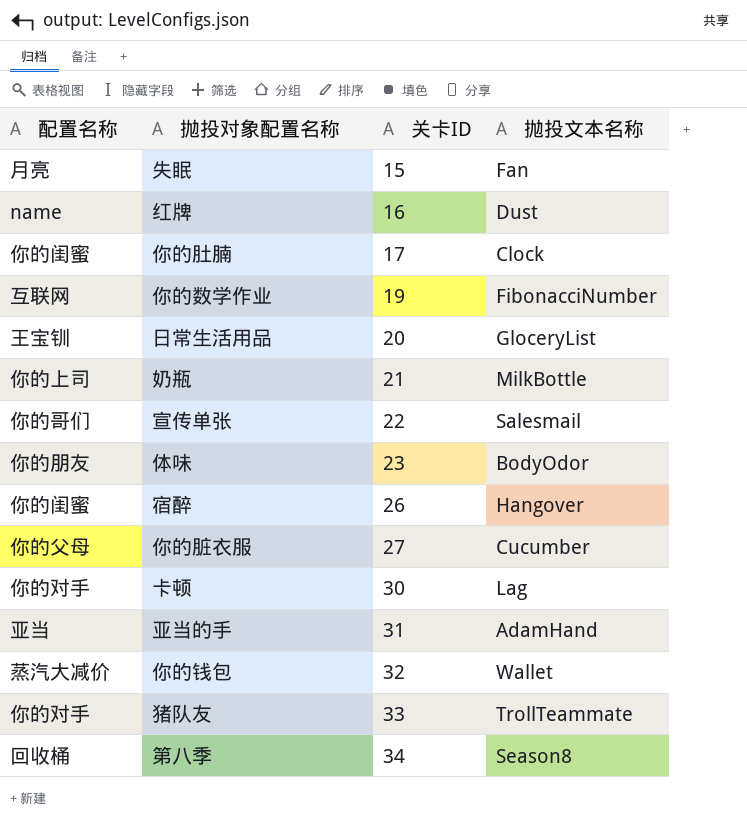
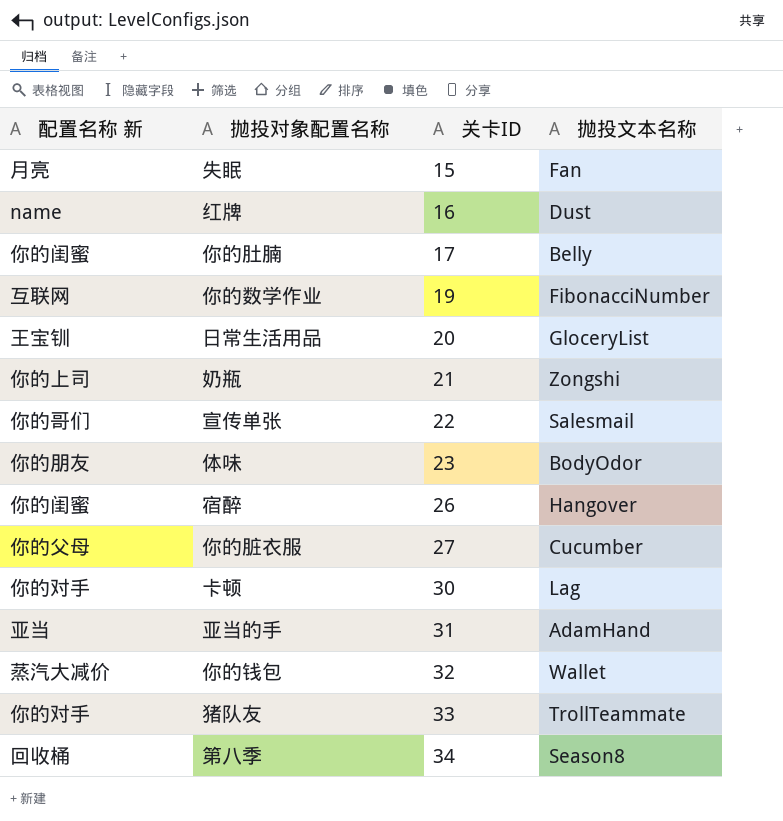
column name: 配置名称 -> 配置名称 新
你的肚腩 | 抛投文本名称: Clock -> Belly
奶瓶 | 抛投文本名称: MilkBottle -> Zongshi

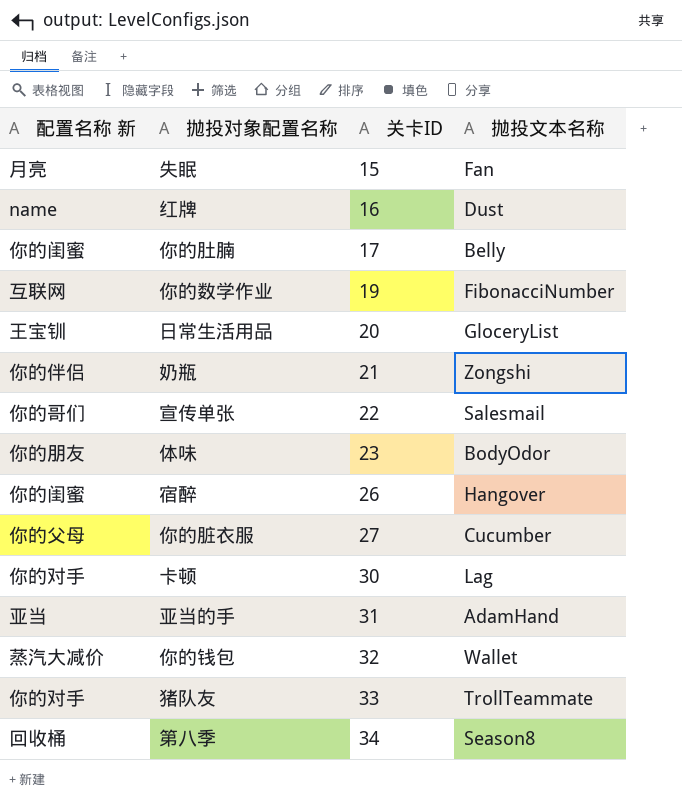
奶瓶 | 配置名称 新: 你的上司 -> 你的伴侣

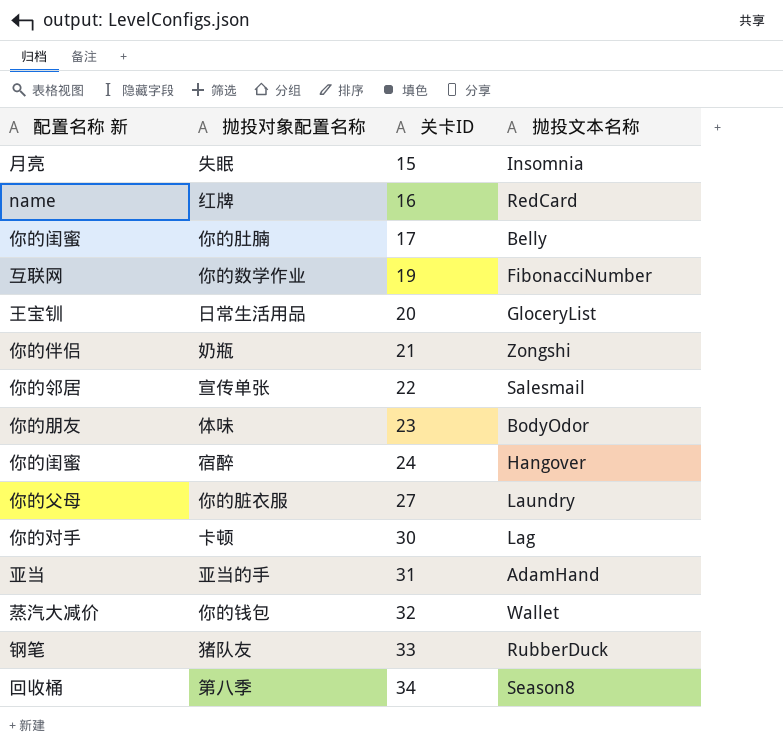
失眠 | 抛投文本名称: Fan -> Insomnia
红牌 | 抛投文本名称: Dust -> RedCard
宣传单张 | 配置名称 新: 你的哥们 -> 你的邻居
宿醉 | 关卡ID: 26 -> 24
你的脏衣服 | 抛投文本名称: Cucumber -> Laundry
猪队友 | 配置名称 新: 你的对手 -> 钢笔
猪队友 | 抛投文本名称: TrollTeammate -> RubberDuck

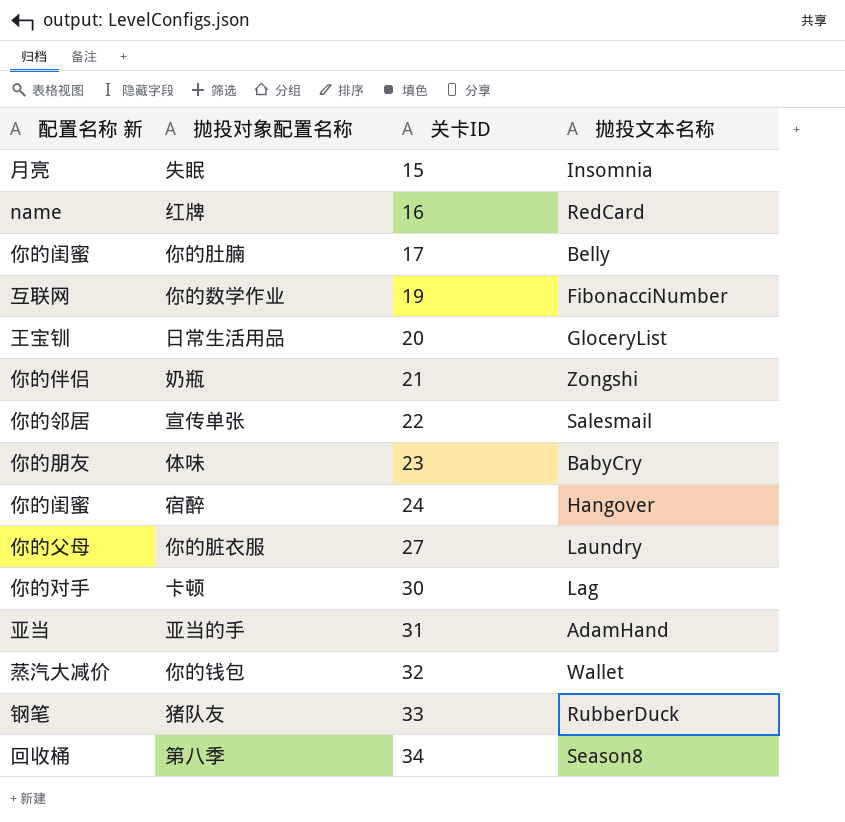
体味 | 抛投文本名称: BodyOdor -> BabyCry

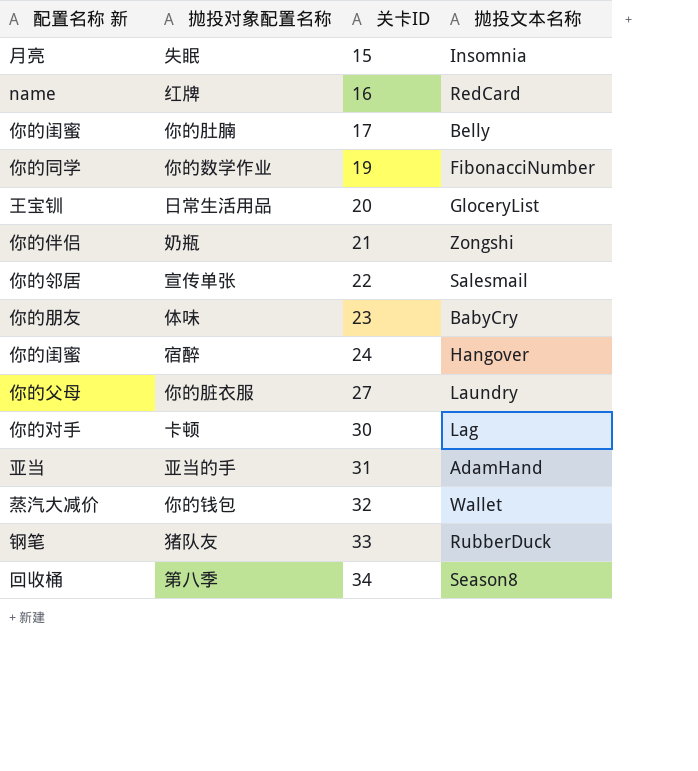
你的数学作业 | 配置名称 新: 互联网 -> 你的同学

